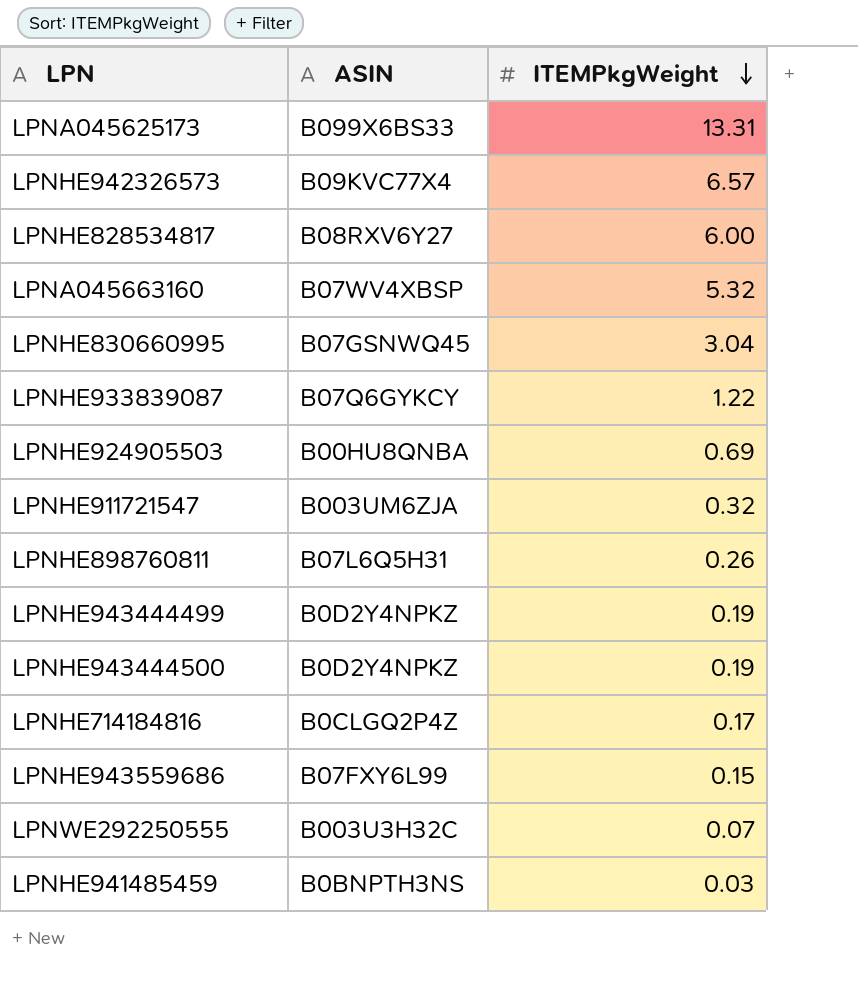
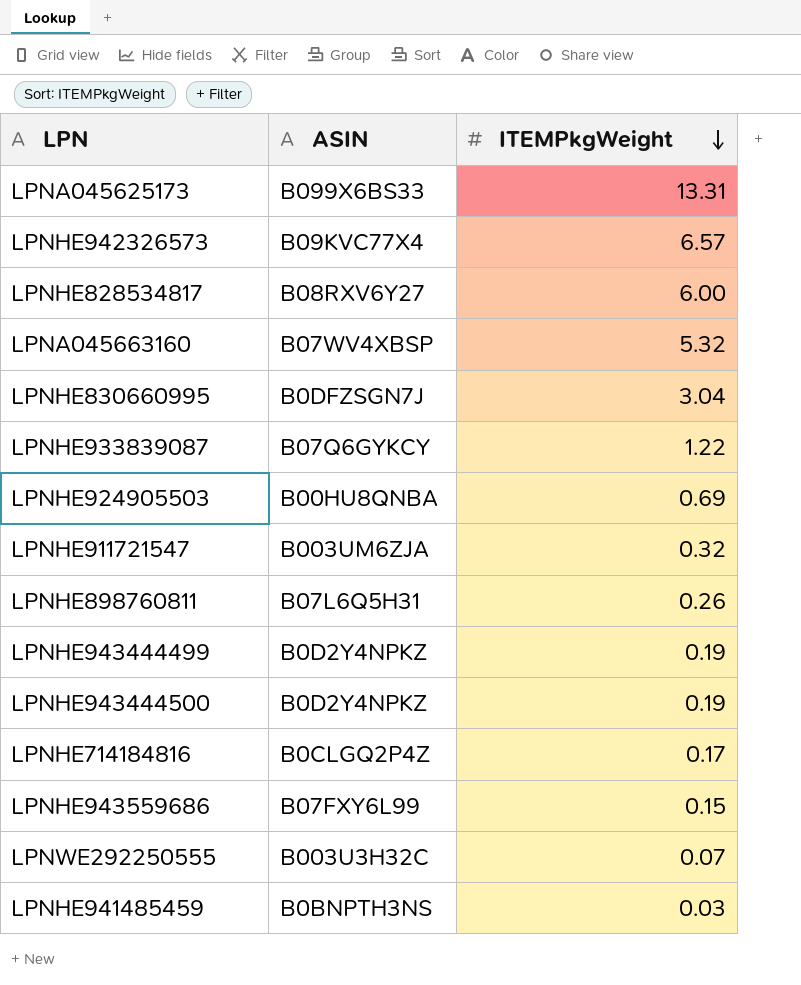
LPNHE830660995 | ASIN: B07GSNWQ45 -> B0DFZSGN7J

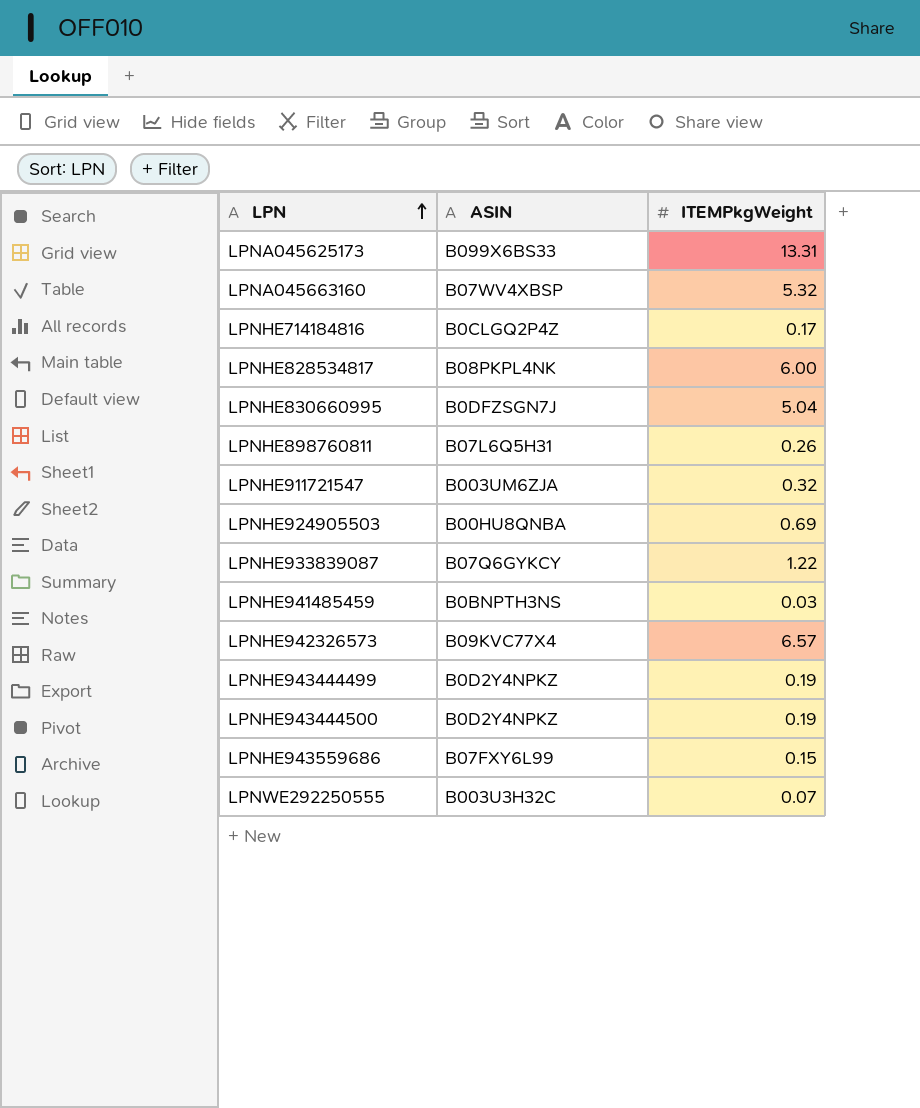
row order: ITEMPkgWeight descending -> LPN ascending
LPNHE828534817 | ASIN: B08RXV6Y27 -> B08PKPL4NK
LPNHE830660995 | ITEMPkgWeight: 3.04 -> 5.04

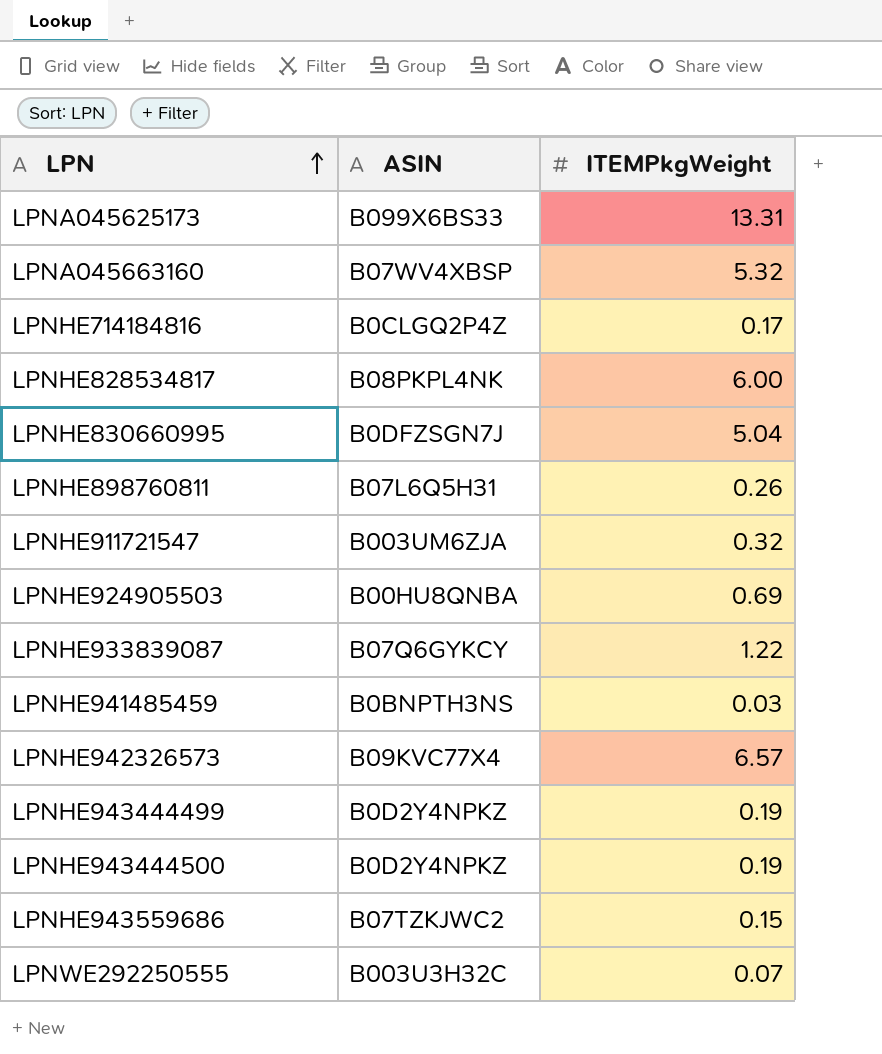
LPNHE943559686 | ASIN: B07FXY6L99 -> B07TZKJWC2

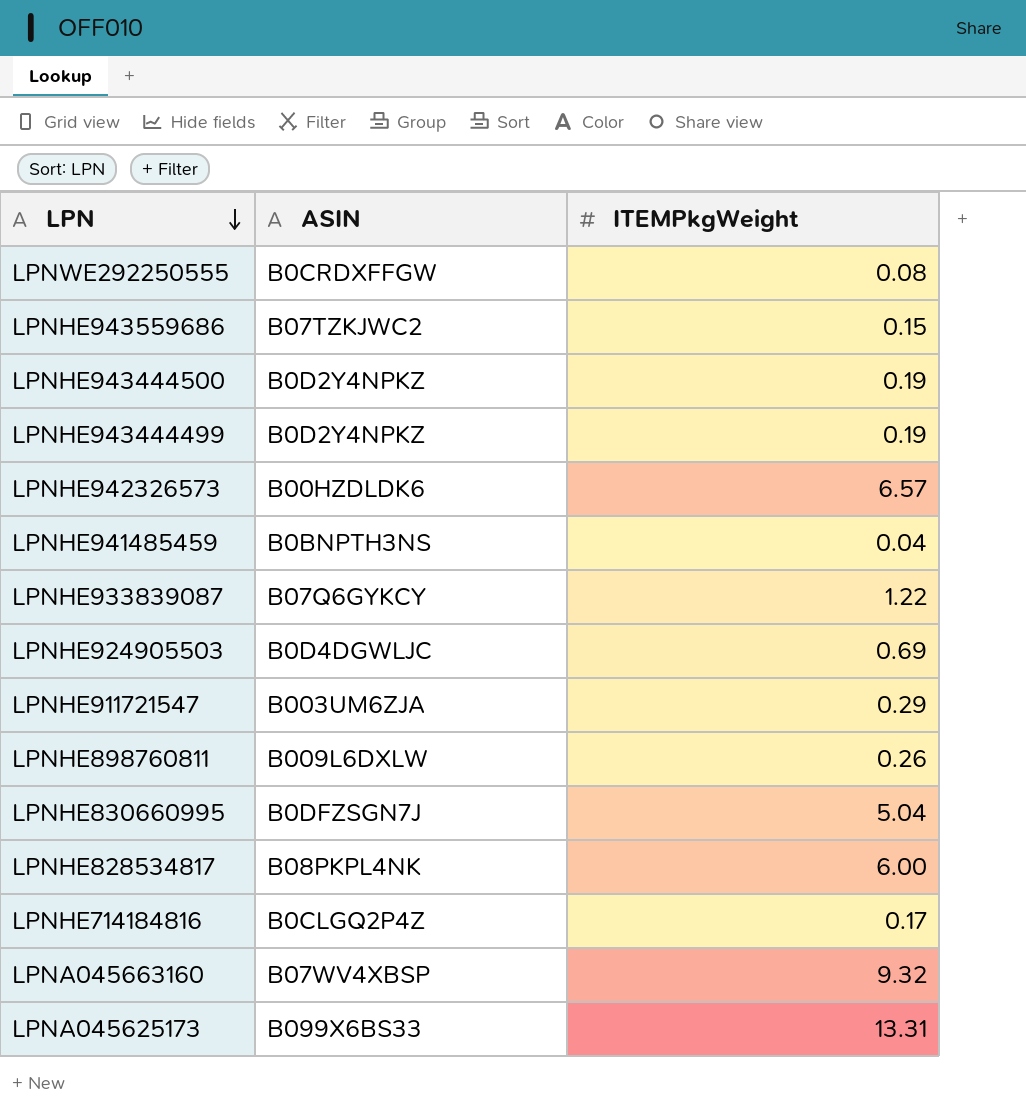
row order: LPN ascending -> LPN descending
LPNWE292250555 | ASIN: B003U3H32C -> B0CRDXFFGW
LPNWE292250555 | ITEMPkgWeight: 0.07 -> 0.08
LPNHE942326573 | ASIN: B09KVC77X4 -> B00HZDLDK6
LPNHE941485459 | ITEMPkgWeight: 0.03 -> 0.04
LPNHE924905503 | ASIN: B00HU8QNBA -> B0D4DGWLJC
LPNHE911721547 | ITEMPkgWeight: 0.32 -> 0.29
LPNHE898760811 | ASIN: B07L6Q5H31 -> B009L6DXLW
LPNA045663160 | ITEMPkgWeight: 5.32 -> 9.32

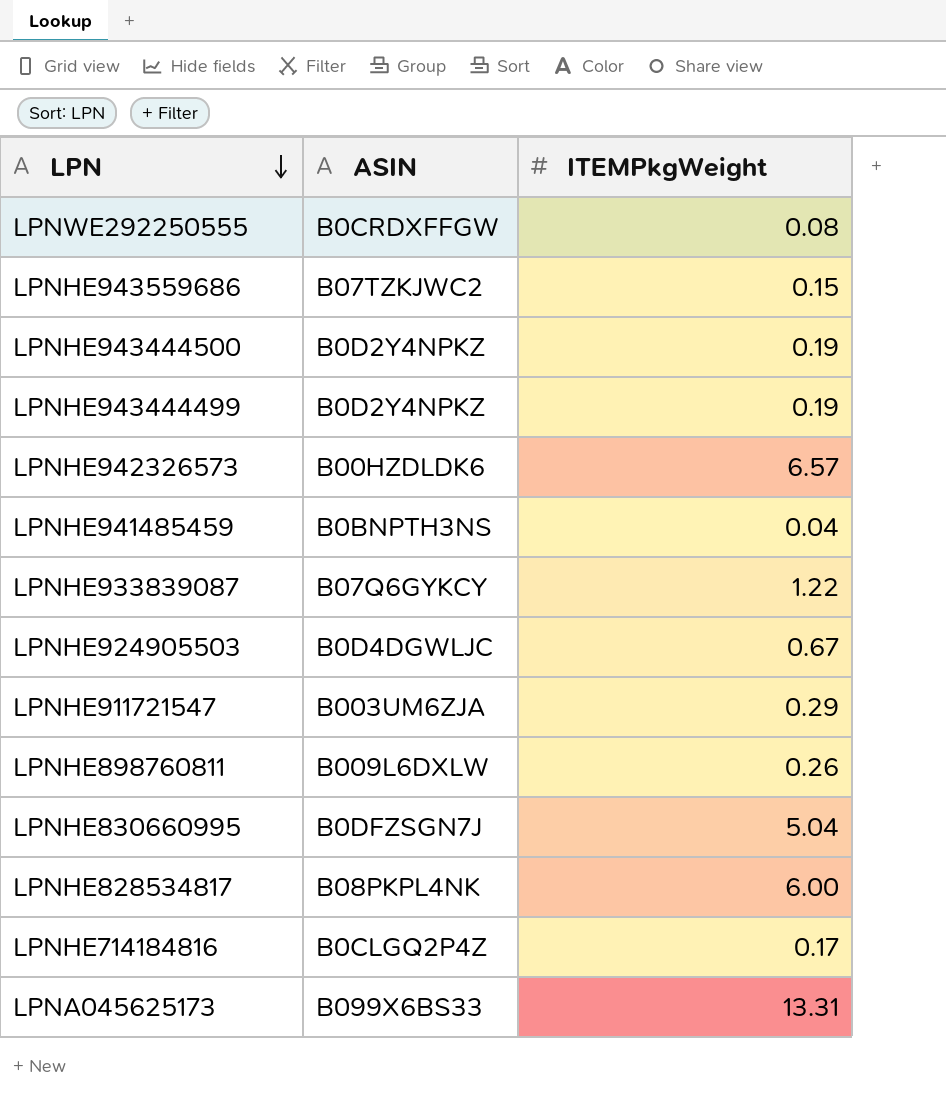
row LPNA045663160: B07WV4XBSP | 9.32 -> none
LPNHE924905503 | ITEMPkgWeight: 0.69 -> 0.67

